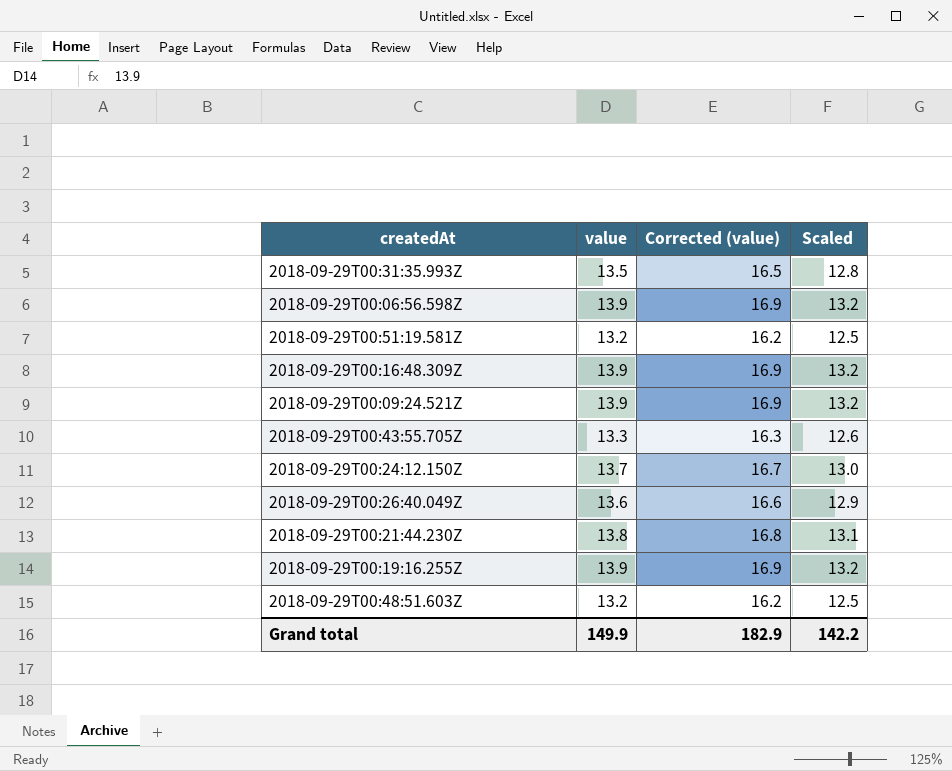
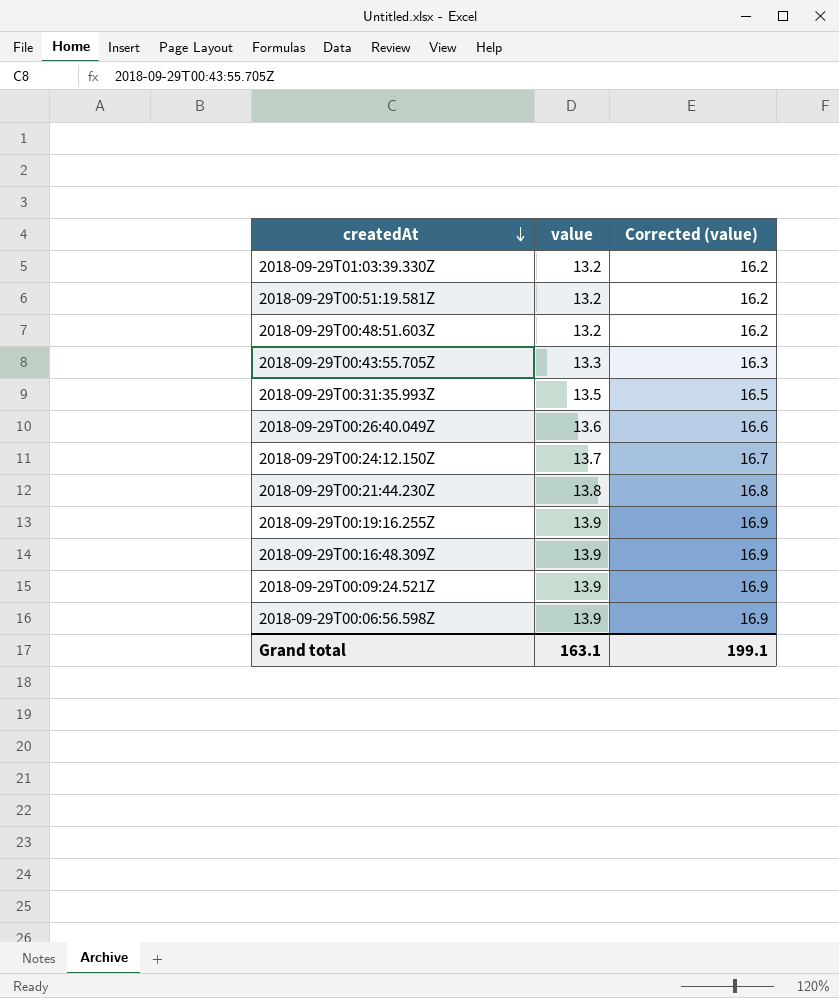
row order: none -> createdAt descending
column Scaled | formula: [value] * 0.95 -> none
row 2018-09-29T01:03:39.330Z: none -> 13.2 | 16.2
Grand total | value: 149.9 -> 163.1
Grand total | Corrected (value): 182.9 -> 199.1

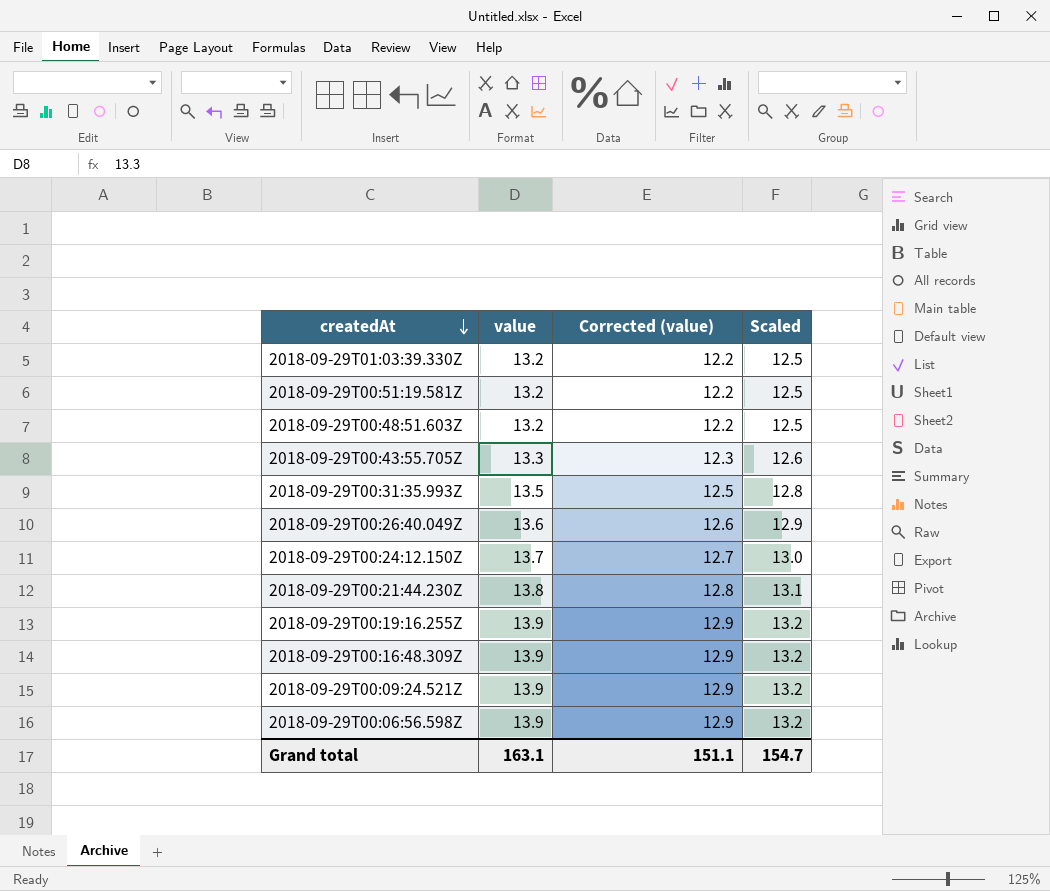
column Corrected (value) | formula: [value] + 3 -> [value] - 1
column Scaled | formula: none -> [value] * 0.95
Grand total | Corrected (value): 199.1 -> 151.1

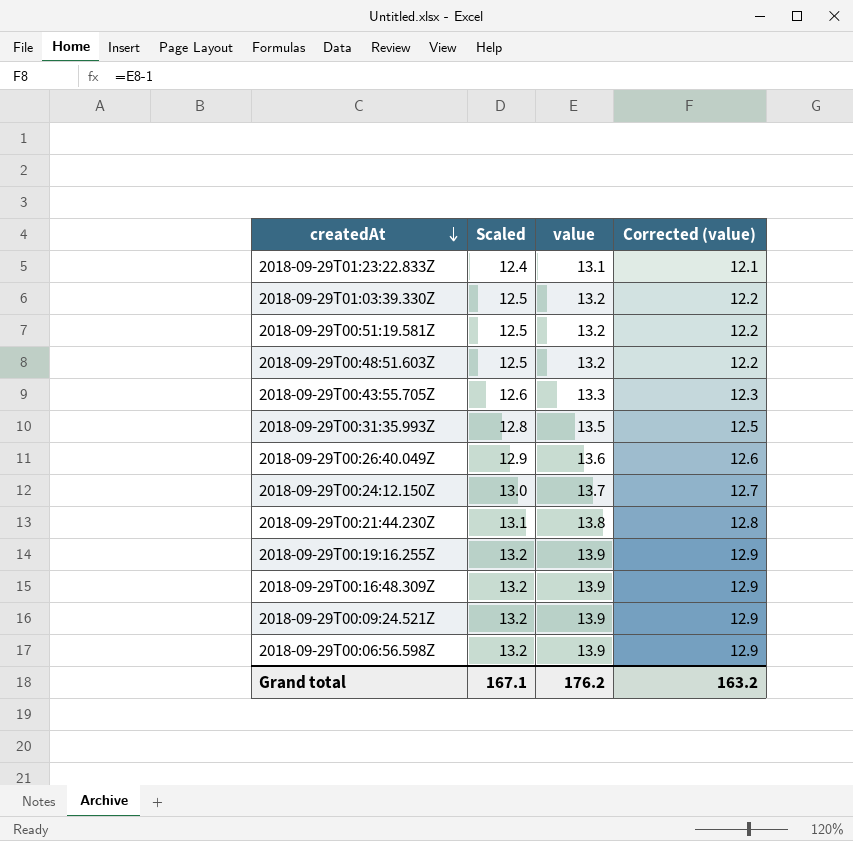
column Scaled | position: 4 -> 2
row 2018-09-29T01:23:22.833Z: none -> 12.4 | 13.1 | 12.1
Grand total | Scaled: 154.7 -> 167.1
Grand total | value: 163.1 -> 176.2
Grand total | Corrected (value): 151.1 -> 163.2

